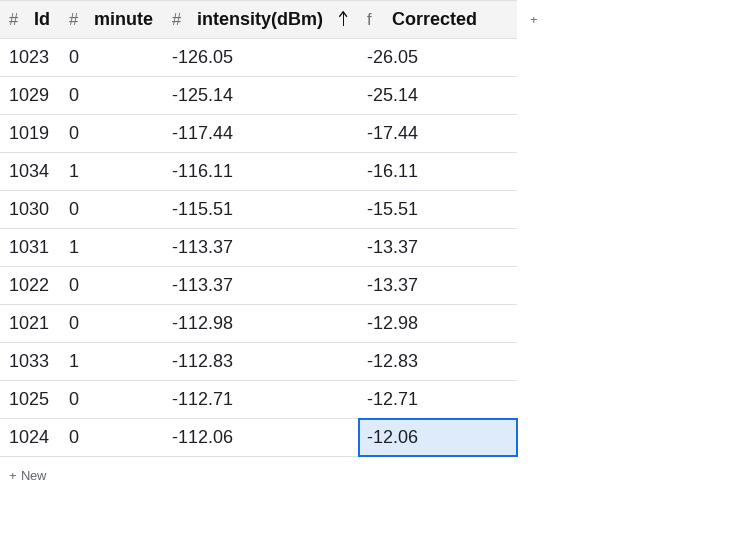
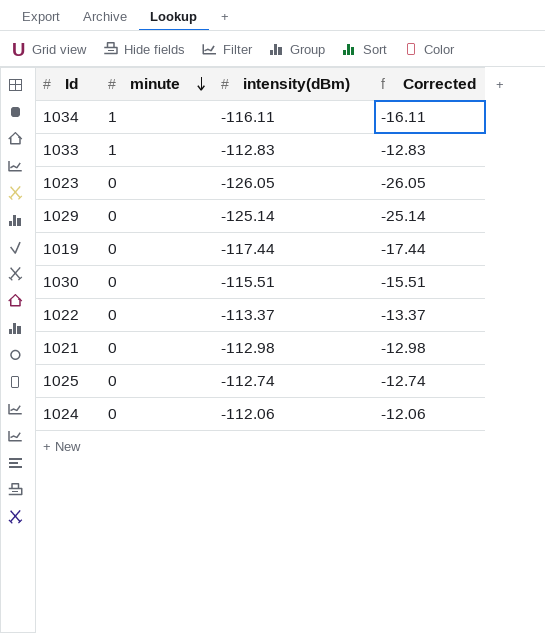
row order: intensity(dBm) ascending -> minute descending
row 1031: 1 | -113.37 | -13.37 -> none
1025 | intensity(dBm): -112.71 -> -112.74
1025 | Corrected: -12.71 -> -12.74

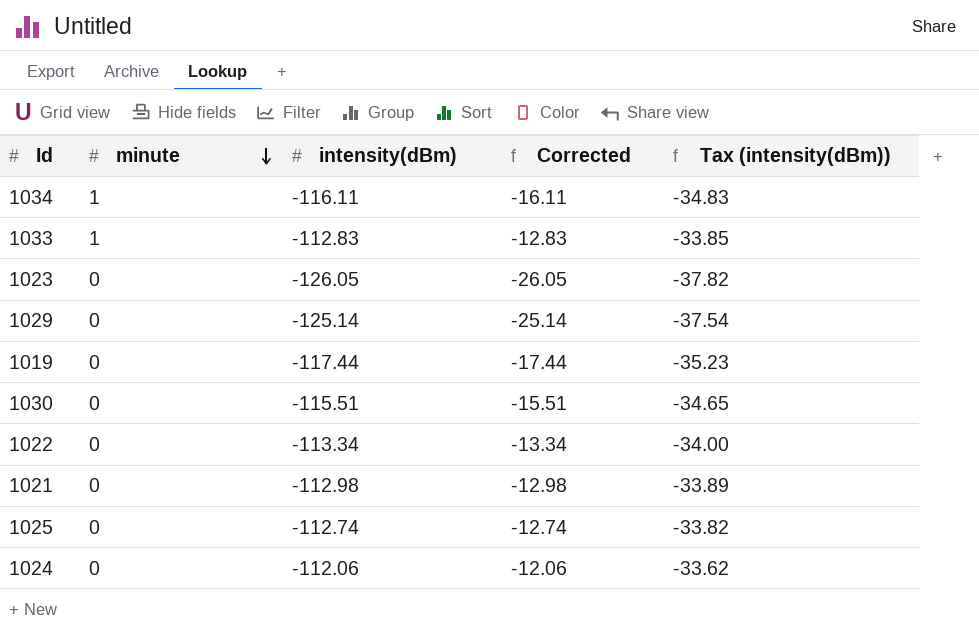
column Tax (intensity(dBm)) | formula: none -> [intensity(dBm)] * 0.3
1022 | intensity(dBm): -113.37 -> -113.34
1022 | Corrected: -13.37 -> -13.34

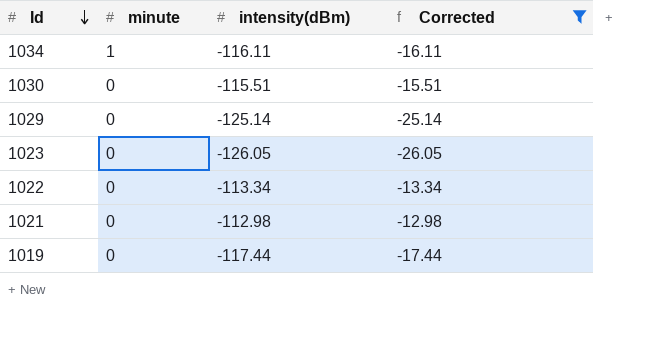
filter: none -> Corrected <= -12.98
row order: minute descending -> Id descending
column Tax (intensity(dBm)) | formula: [intensity(dBm)] * 0.3 -> none

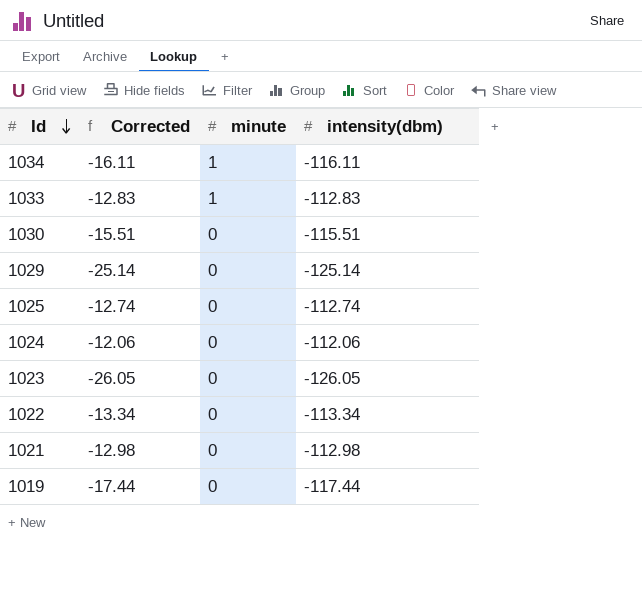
filter: Corrected <= -12.98 -> none
column Corrected | position: 4 -> 2
column name: intensity(dBm) -> intensity(dbm)

